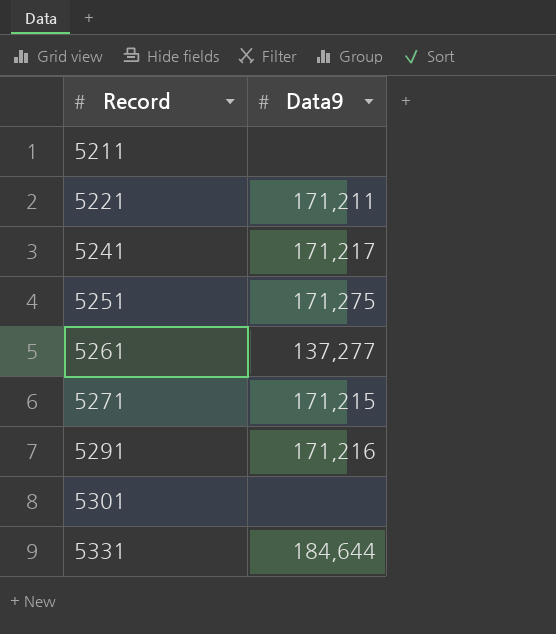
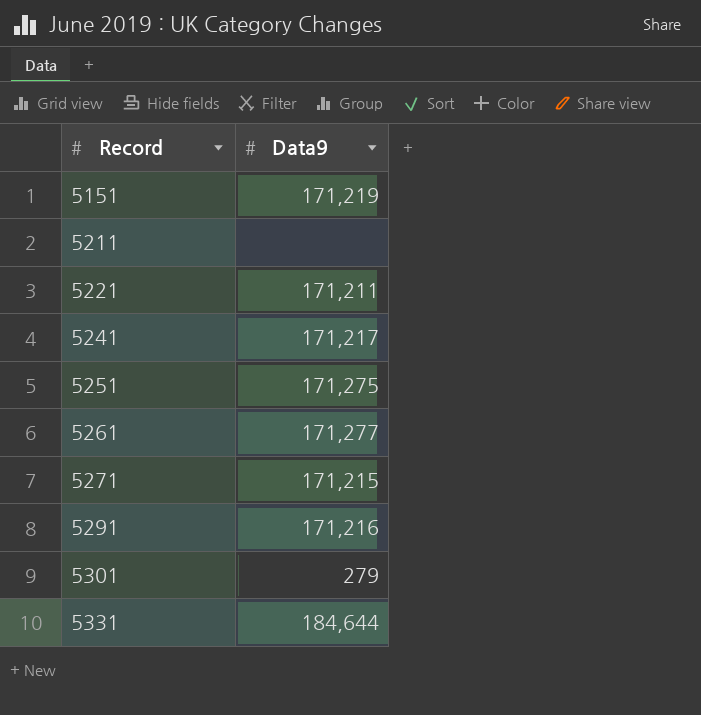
row 5151: none -> 171,219
5261 | Data9: 137,277 -> 171,277
5301 | Data9: none -> 279

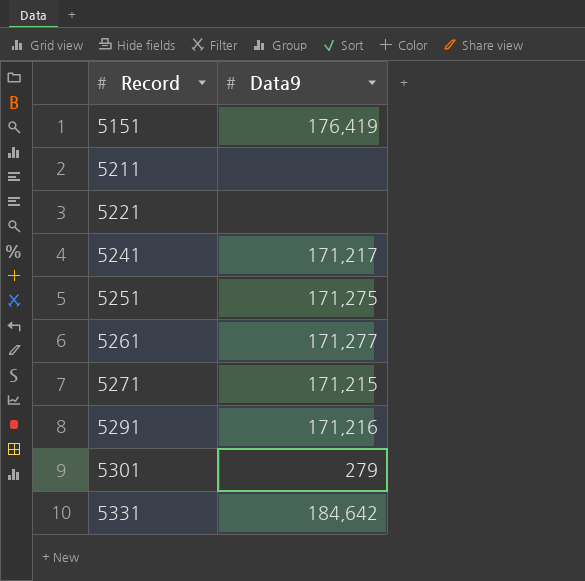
5151 | Data9: 171,219 -> 176,419
5221 | Data9: 171,211 -> none
5331 | Data9: 184,644 -> 184,642

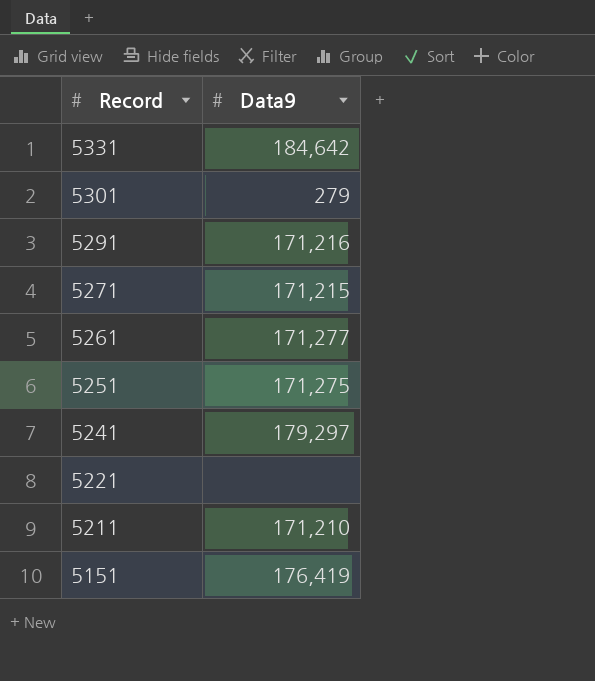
row order: Record ascending -> Record descending
5241 | Data9: 171,217 -> 179,297
5211 | Data9: none -> 171,210

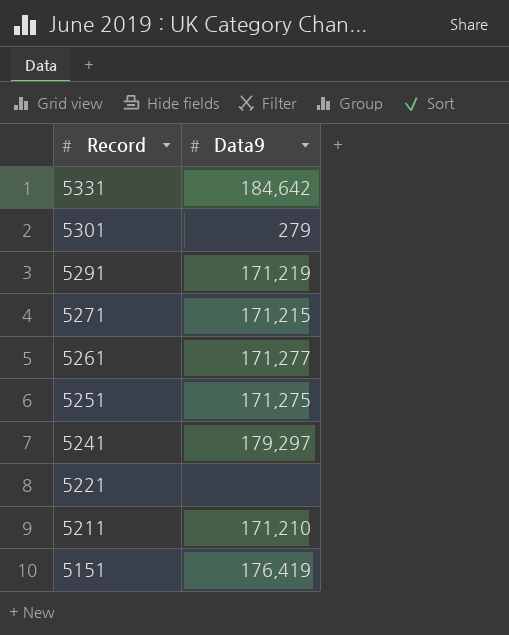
5291 | Data9: 171,216 -> 171,219

